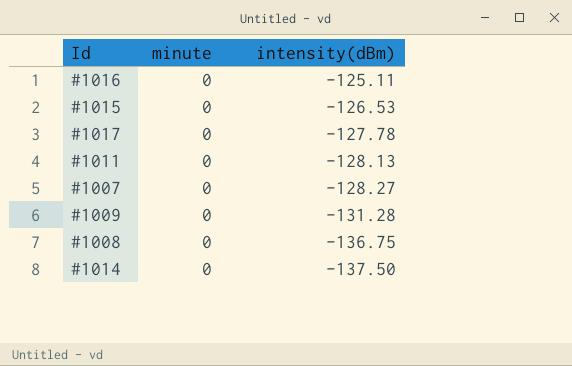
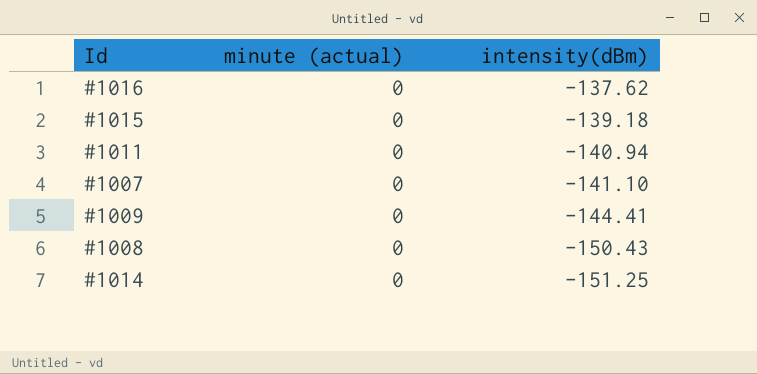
column name: minute -> minute (actual)
row #1017: 0 | -127.78 -> none
#1016 | intensity(dBm): -125.11 -> -137.62
#1015 | intensity(dBm): -126.53 -> -139.18
#1011 | intensity(dBm): -128.13 -> -140.94
#1007 | intensity(dBm): -128.27 -> -141.10
#1009 | intensity(dBm): -131.28 -> -144.41
#1008 | intensity(dBm): -136.75 -> -150.43
#1014 | intensity(dBm): -137.50 -> -151.25

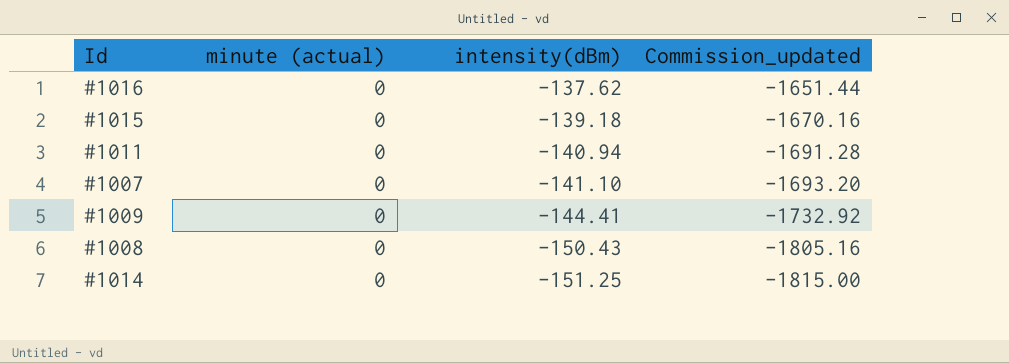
column Commission_updated | formula: none -> [intensity(dBm)] * 12

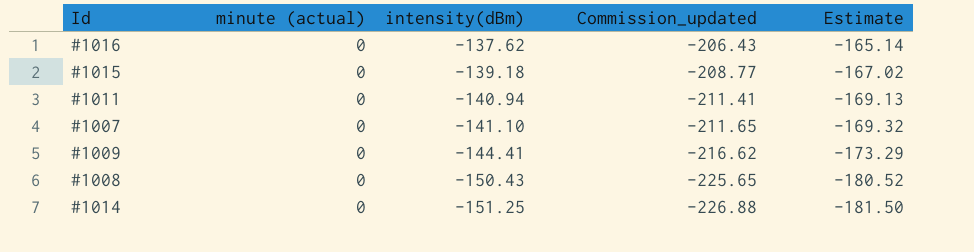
column Commission_updated | formula: [intensity(dBm)] * 12 -> [intensity(dBm)] * 1.5
column Estimate | formula: none -> [intensity(dBm)] * 1.2

